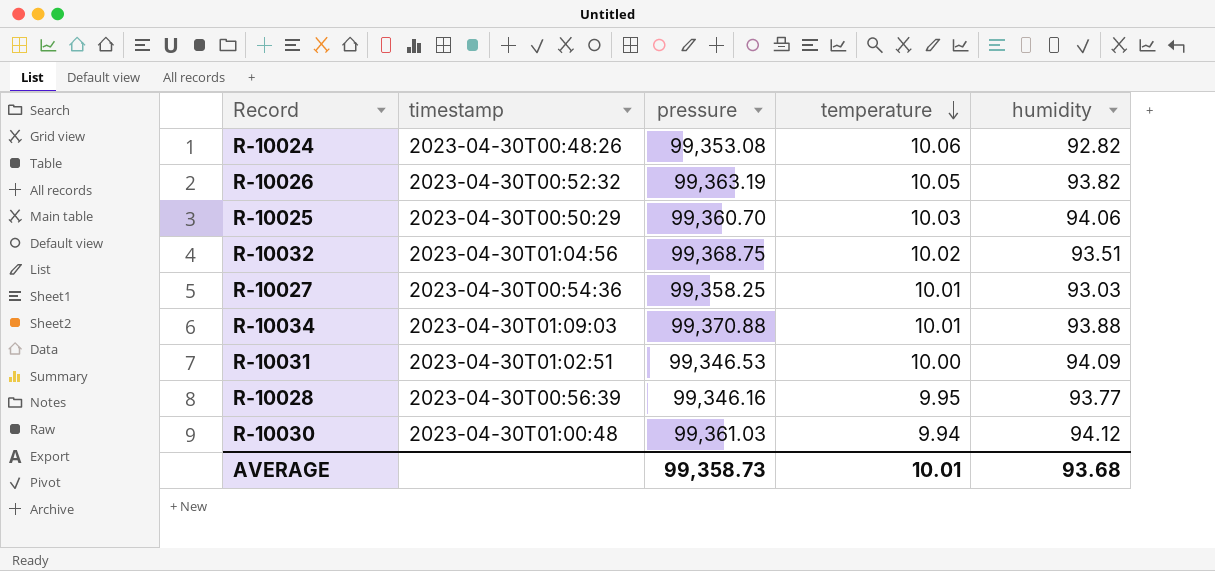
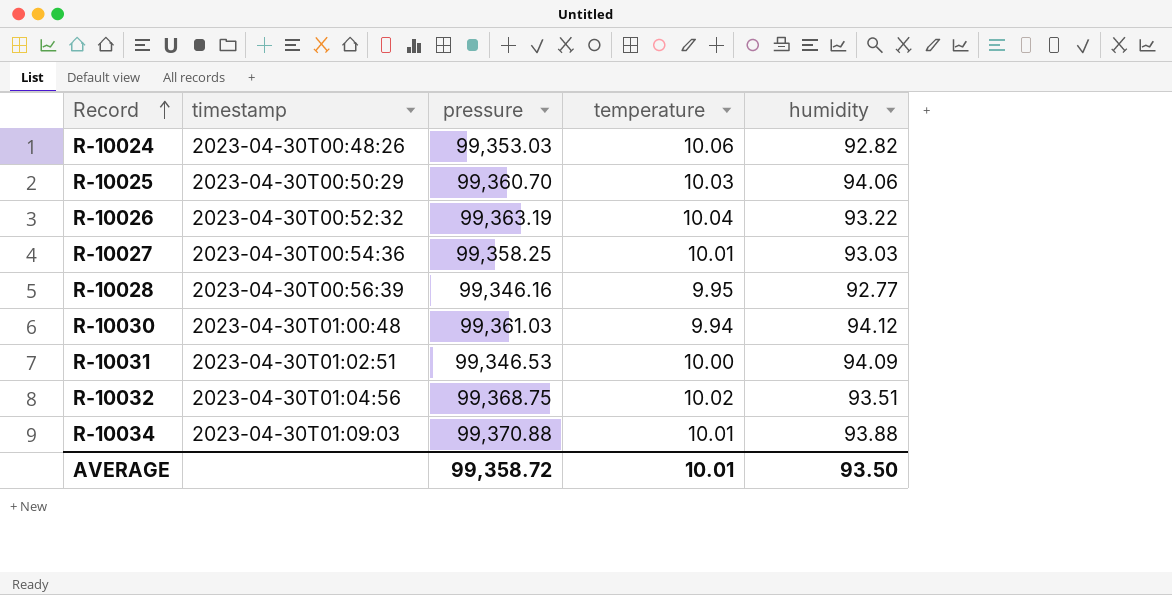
row order: temperature descending -> Record ascending
R-10024 | pressure: 99,353.08 -> 99,353.03
R-10026 | temperature: 10.05 -> 10.04
R-10026 | humidity: 93.82 -> 93.22
R-10028 | humidity: 93.77 -> 92.77
AVERAGE | pressure: 99,358.73 -> 99,358.72
AVERAGE | humidity: 93.68 -> 93.50

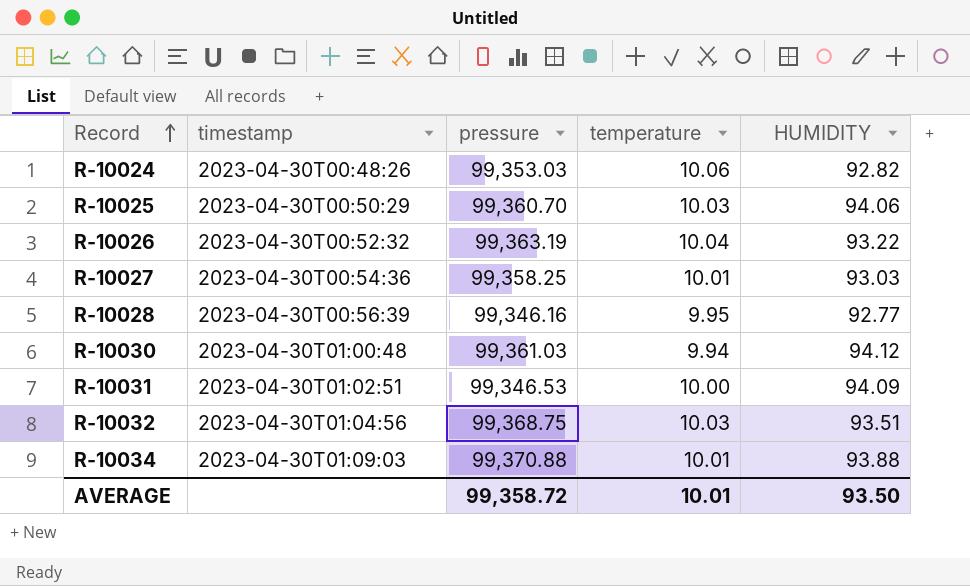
column name: humidity -> HUMIDITY
R-10032 | temperature: 10.02 -> 10.03

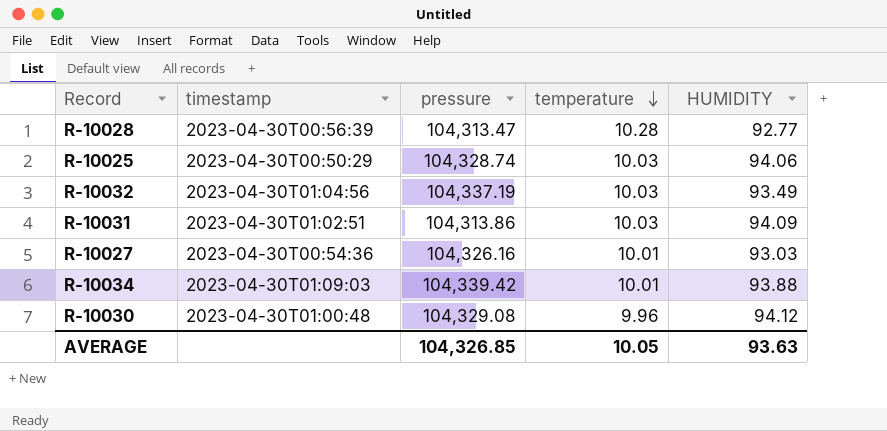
row order: Record ascending -> temperature descending
row R-10024: 2023-04-30T00:48:26 | 99,353.03 | 10.06 | 92.82 -> none
row R-10026: 2023-04-30T00:52:32 | 99,363.19 | 10.04 | 93.22 -> none
R-10028 | pressure: 99,346.16 -> 104,313.47
R-10028 | temperature: 9.95 -> 10.28
R-10025 | pressure: 99,360.70 -> 104,328.74
R-10032 | pressure: 99,368.75 -> 104,337.19
R-10032 | HUMIDITY: 93.51 -> 93.49
R-10031 | pressure: 99,346.53 -> 104,313.86
R-10031 | temperature: 10.00 -> 10.03
R-10027 | pressure: 99,358.25 -> 104,326.16
R-10034 | pressure: 99,370.88 -> 104,339.42
R-10030 | pressure: 99,361.03 -> 104,329.08
R-10030 | temperature: 9.94 -> 9.96
AVERAGE | pressure: 99,358.72 -> 104,326.85
AVERAGE | temperature: 10.01 -> 10.05
AVERAGE | HUMIDITY: 93.50 -> 93.63

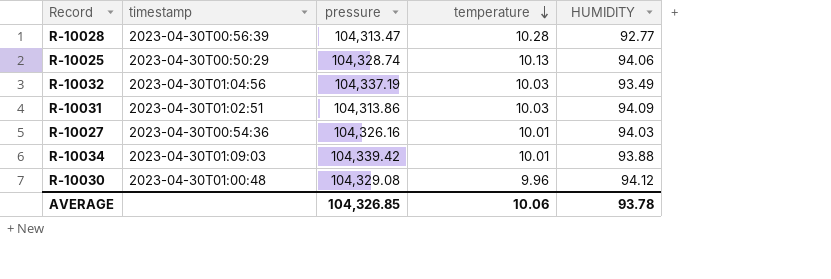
R-10025 | temperature: 10.03 -> 10.13
R-10027 | HUMIDITY: 93.03 -> 94.03
AVERAGE | temperature: 10.05 -> 10.06
AVERAGE | HUMIDITY: 93.63 -> 93.78

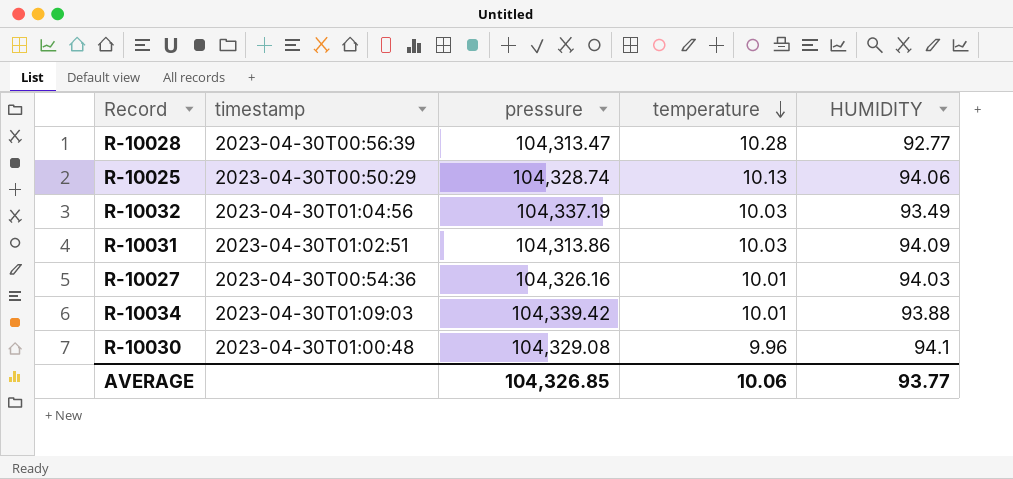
R-10030 | HUMIDITY: 94.12 -> 94.1
AVERAGE | HUMIDITY: 93.78 -> 93.77

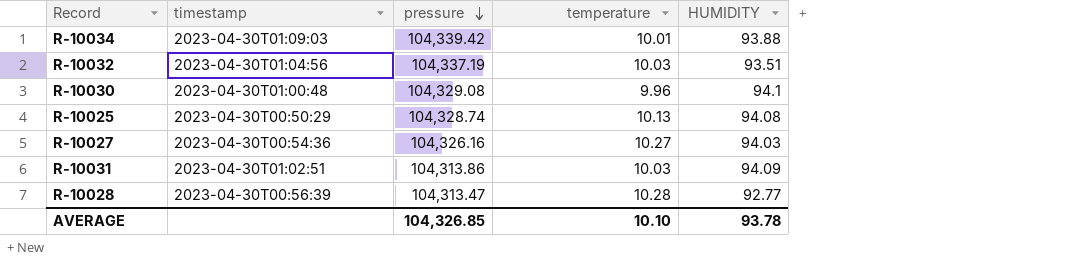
row order: temperature descending -> pressure descending
R-10032 | HUMIDITY: 93.49 -> 93.51
R-10025 | HUMIDITY: 94.06 -> 94.08
R-10027 | temperature: 10.01 -> 10.27
AVERAGE | temperature: 10.06 -> 10.10
AVERAGE | HUMIDITY: 93.77 -> 93.78

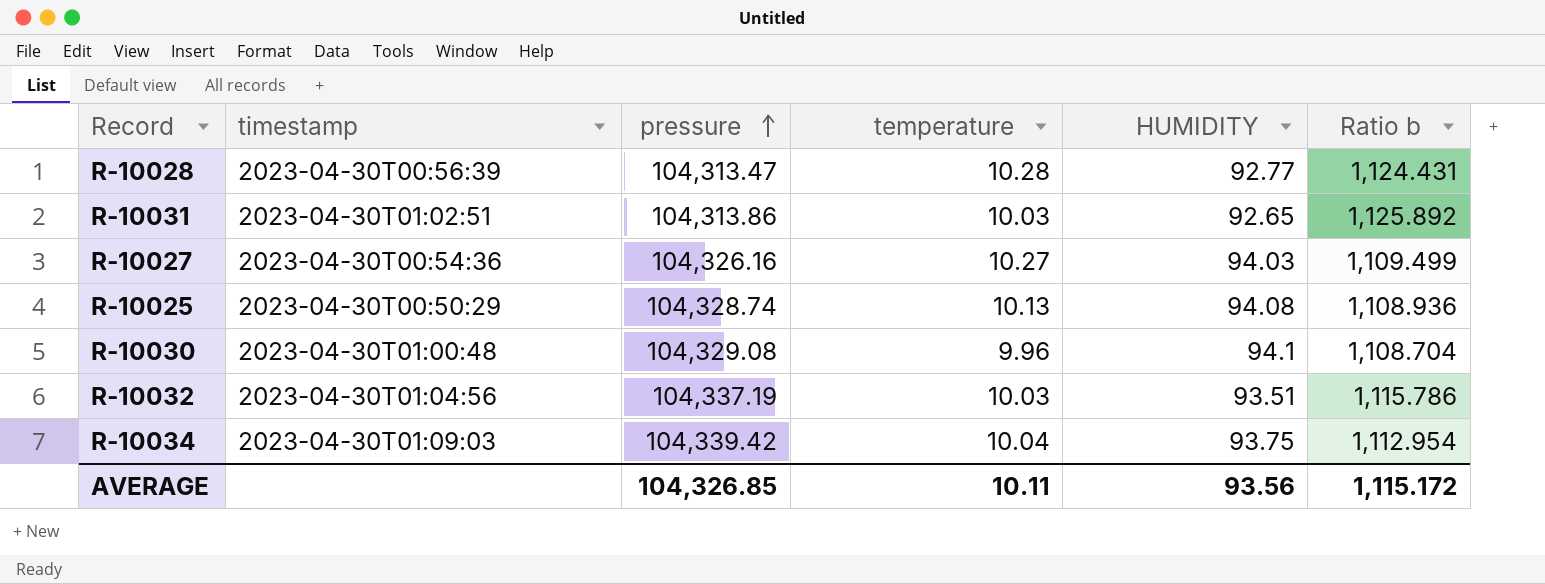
row order: pressure descending -> pressure ascending
column Ratio b | formula: none -> [pressure] / [HUMIDITY]
R-10031 | HUMIDITY: 94.09 -> 92.65
R-10034 | temperature: 10.01 -> 10.04
R-10034 | HUMIDITY: 93.88 -> 93.75
AVERAGE | temperature: 10.10 -> 10.11
AVERAGE | HUMIDITY: 93.78 -> 93.56

